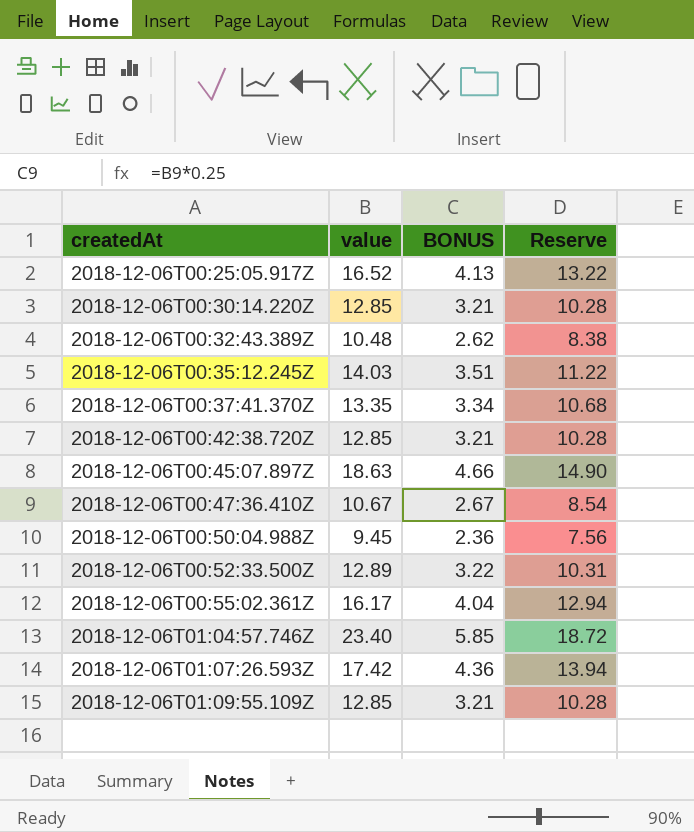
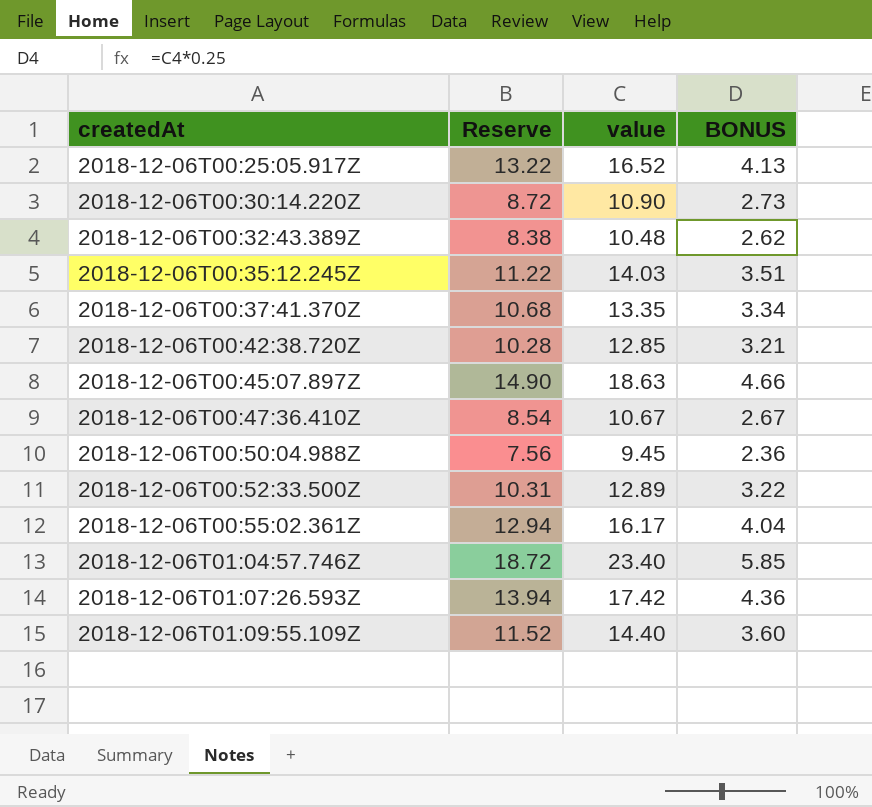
column Reserve | position: 4 -> 2
2018-12-06T00:30:14.220Z | Reserve: 10.28 -> 8.72
2018-12-06T00:30:14.220Z | value: 12.85 -> 10.90
2018-12-06T00:30:14.220Z | BONUS: 3.21 -> 2.73
2018-12-06T01:09:55.109Z | Reserve: 10.28 -> 11.52
2018-12-06T01:09:55.109Z | value: 12.85 -> 14.40
2018-12-06T01:09:55.109Z | BONUS: 3.21 -> 3.60

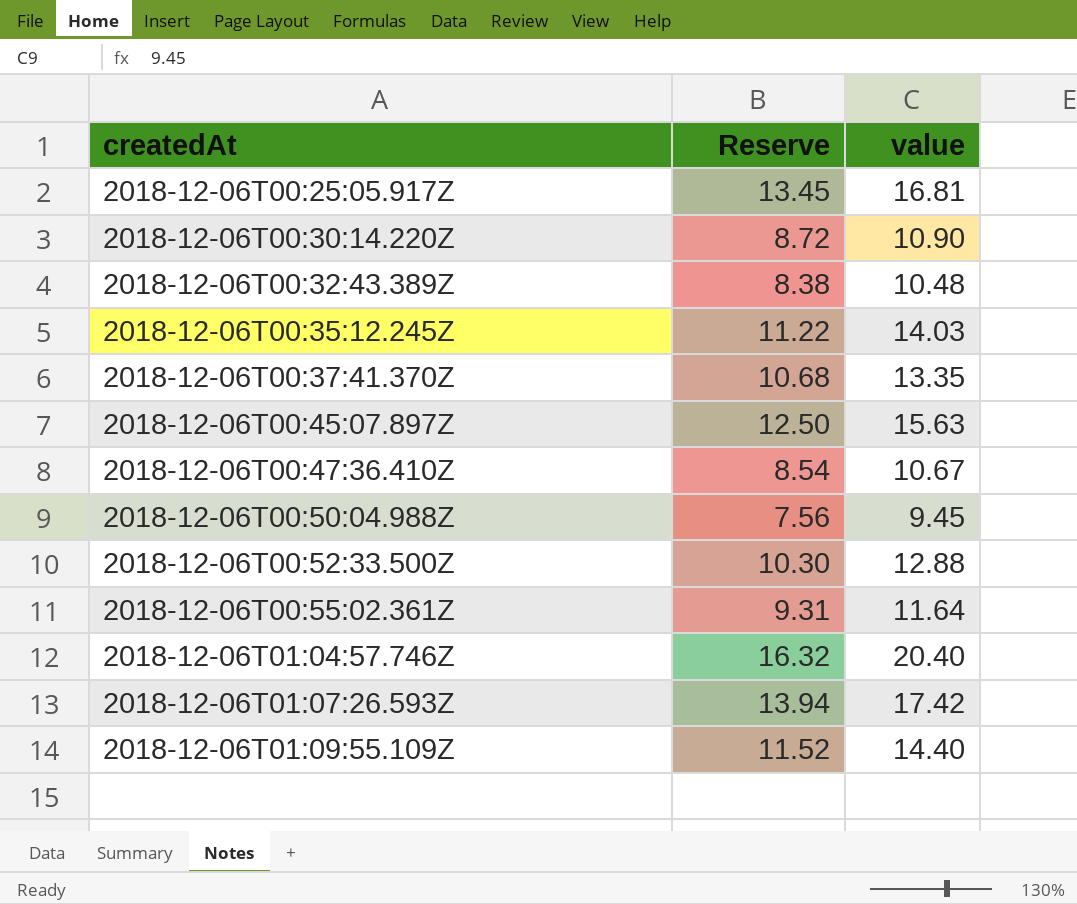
column BONUS | formula: [value] * 0.25 -> none
row 2018-12-06T00:42:38.720Z: 10.28 | 12.85 | 3.21 -> none
2018-12-06T00:25:05.917Z | Reserve: 13.22 -> 13.45
2018-12-06T00:25:05.917Z | value: 16.52 -> 16.81
2018-12-06T00:45:07.897Z | Reserve: 14.90 -> 12.50
2018-12-06T00:45:07.897Z | value: 18.63 -> 15.63
2018-12-06T00:52:33.500Z | Reserve: 10.31 -> 10.30
2018-12-06T00:52:33.500Z | value: 12.89 -> 12.88
2018-12-06T00:55:02.361Z | Reserve: 12.94 -> 9.31
2018-12-06T00:55:02.361Z | value: 16.17 -> 11.64
2018-12-06T01:04:57.746Z | Reserve: 18.72 -> 16.32
2018-12-06T01:04:57.746Z | value: 23.40 -> 20.40

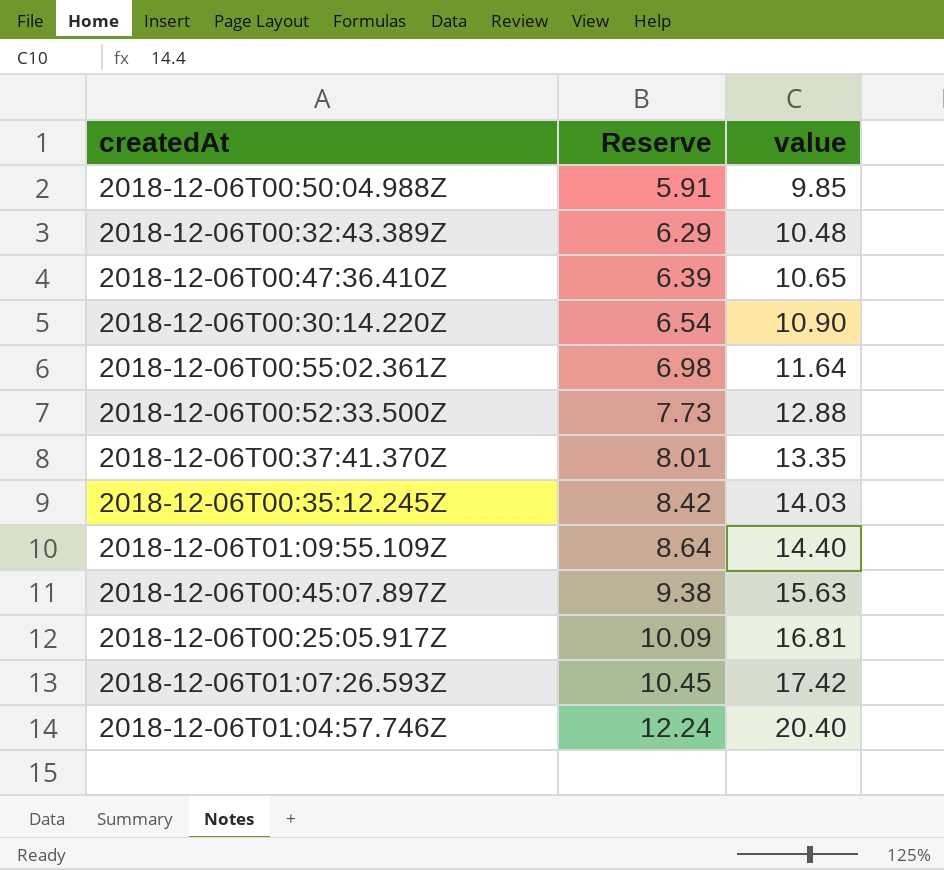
row order: createdAt ascending -> Reserve ascending
column Reserve | formula: [value] * 0.8 -> [value] * 0.6
2018-12-06T00:50:04.988Z | value: 9.45 -> 9.85
2018-12-06T00:47:36.410Z | value: 10.67 -> 10.65

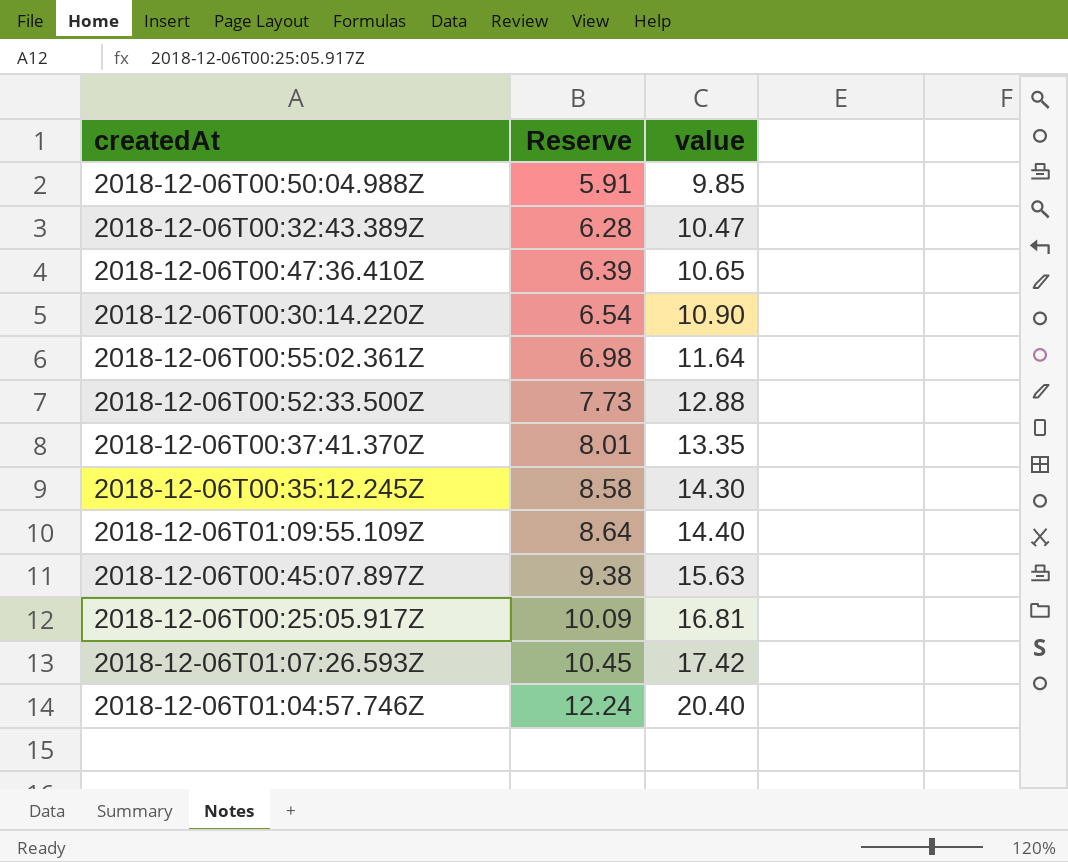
2018-12-06T00:32:43.389Z | Reserve: 6.29 -> 6.28
2018-12-06T00:32:43.389Z | value: 10.48 -> 10.47
2018-12-06T00:35:12.245Z | Reserve: 8.42 -> 8.58
2018-12-06T00:35:12.245Z | value: 14.03 -> 14.30

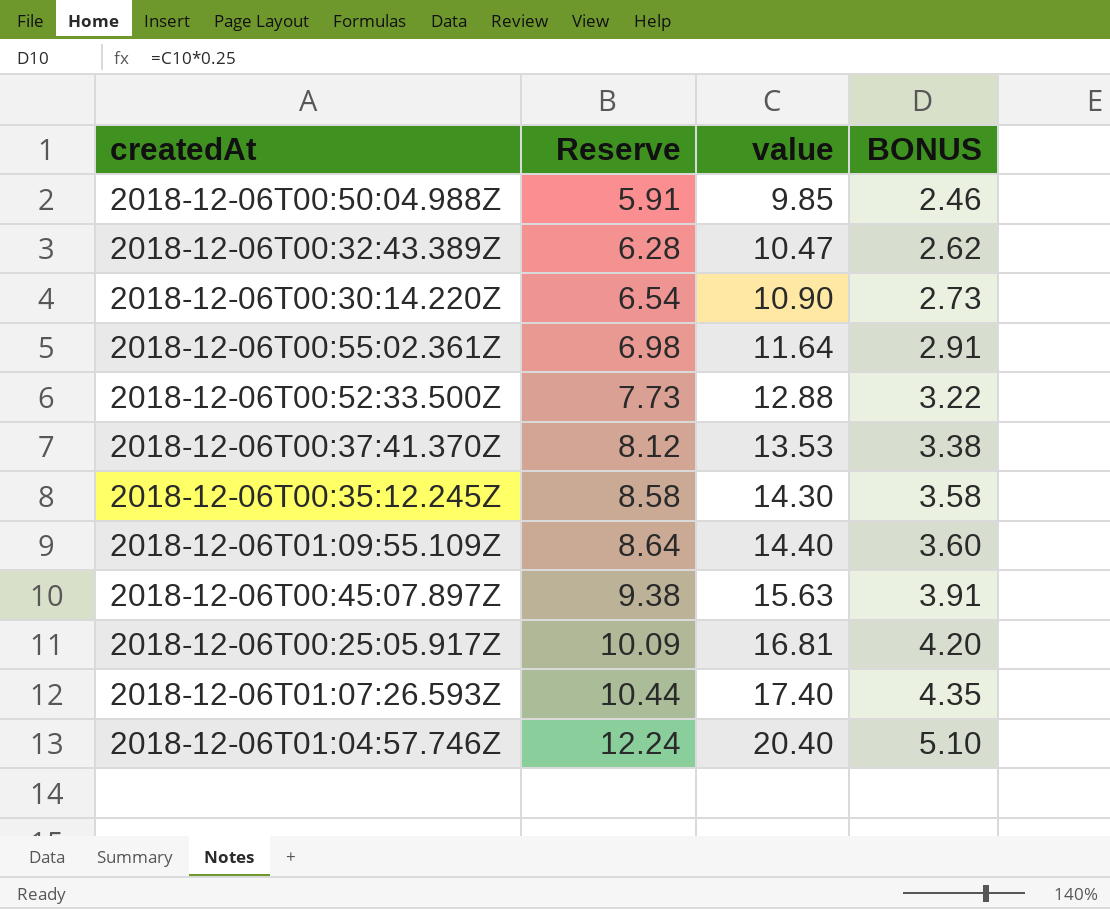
column BONUS | formula: none -> [value] * 0.25
row 2018-12-06T00:47:36.410Z: 6.39 | 10.65 -> none
2018-12-06T00:37:41.370Z | Reserve: 8.01 -> 8.12
2018-12-06T00:37:41.370Z | value: 13.35 -> 13.53
2018-12-06T01:07:26.593Z | Reserve: 10.45 -> 10.44
2018-12-06T01:07:26.593Z | value: 17.42 -> 17.40

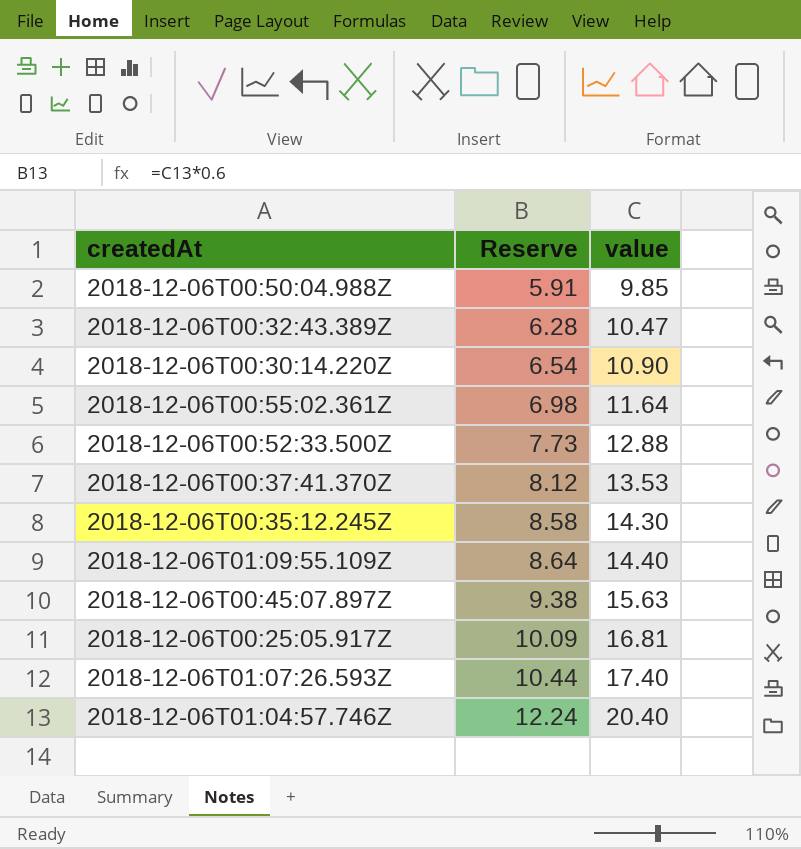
column BONUS | formula: [value] * 0.25 -> none

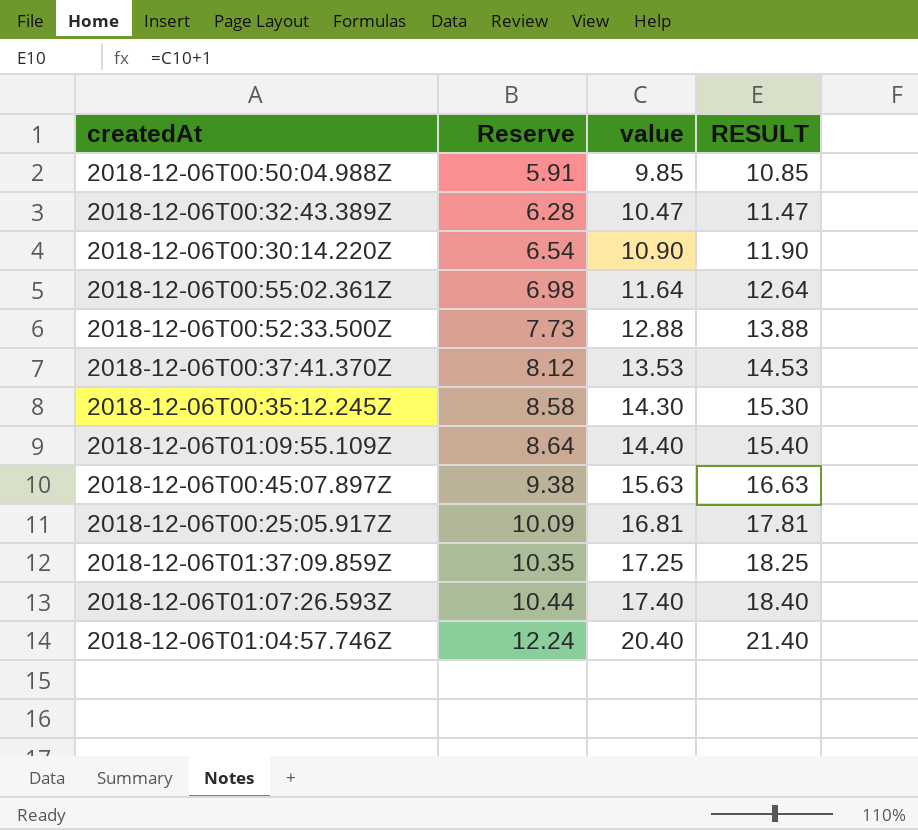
column RESULT | formula: none -> [value] + 1
row 2018-12-06T01:37:09.859Z: none -> 10.35 | 17.25 | 18.25

